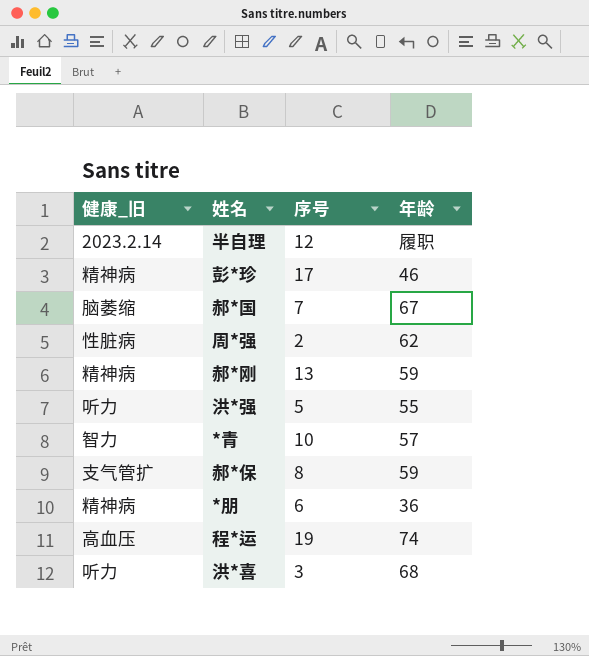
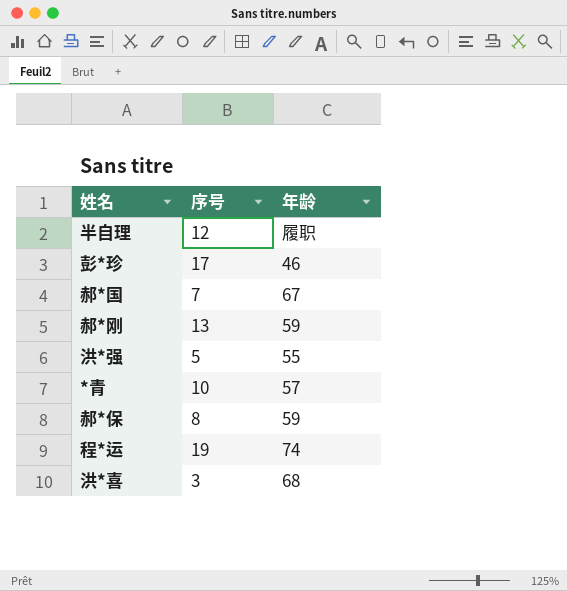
column 健康_旧 | position: 1 -> none
row 周*强: 性脏病 | 2 | 62 -> none
row *朋: 精神病 | 6 | 36 -> none

